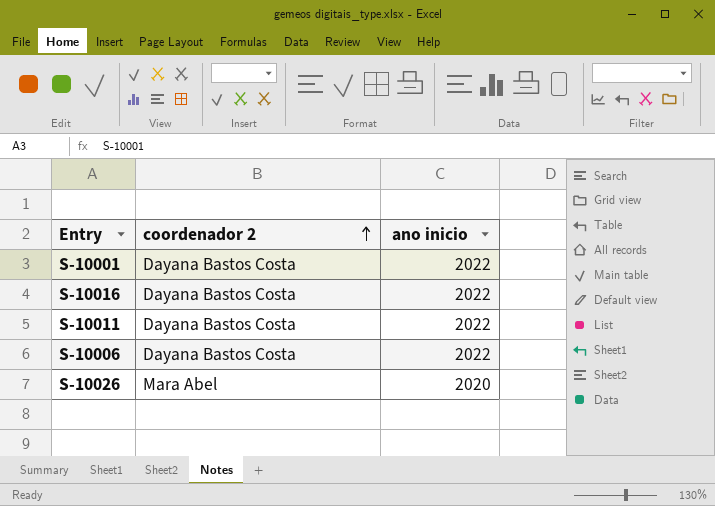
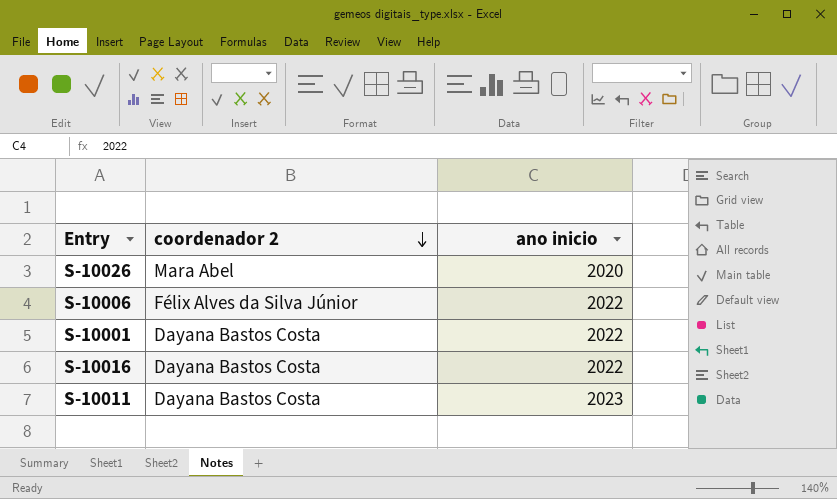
row order: coordenador 2 ascending -> coordenador 2 descending
S-10006 | coordenador 2: Dayana Bastos Costa -> Félix Alves da Silva Júnior
S-10011 | ano inicio: 2022 -> 2023

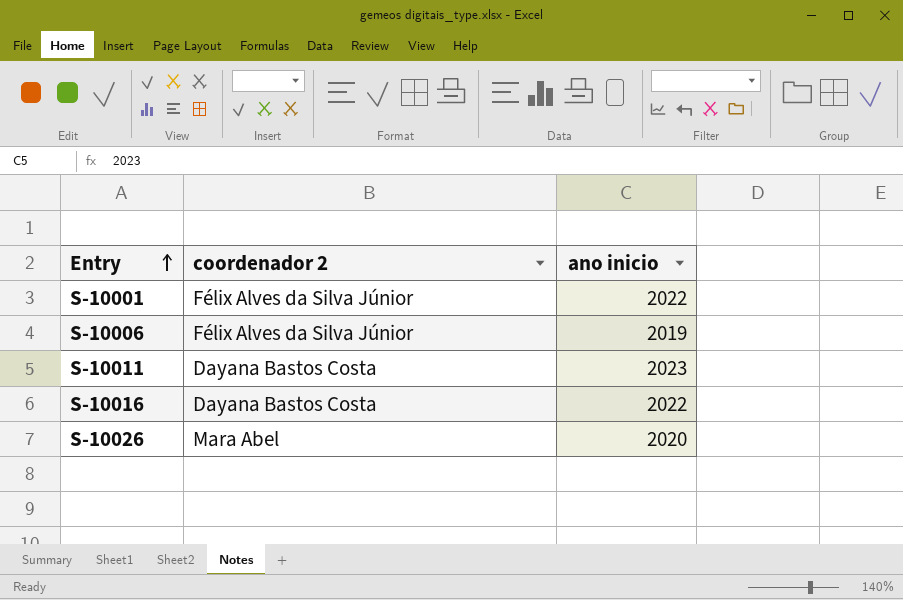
row order: coordenador 2 descending -> Entry ascending
S-10001 | coordenador 2: Dayana Bastos Costa -> Félix Alves da Silva Júnior
S-10006 | ano inicio: 2022 -> 2019

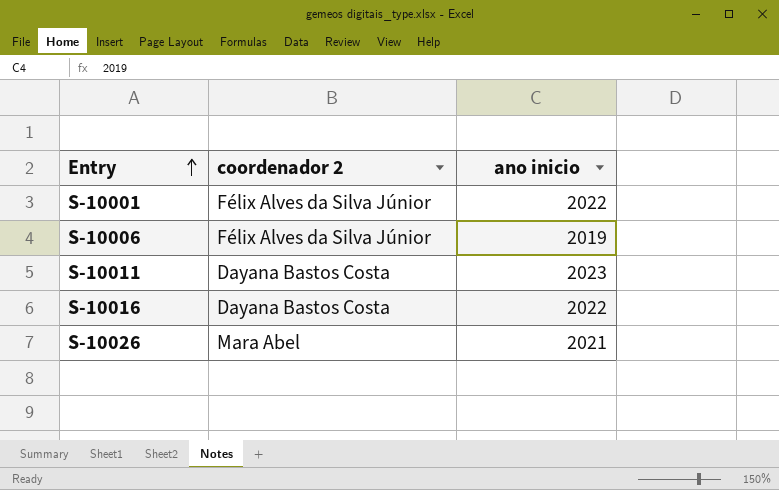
S-10026 | ano inicio: 2020 -> 2021

